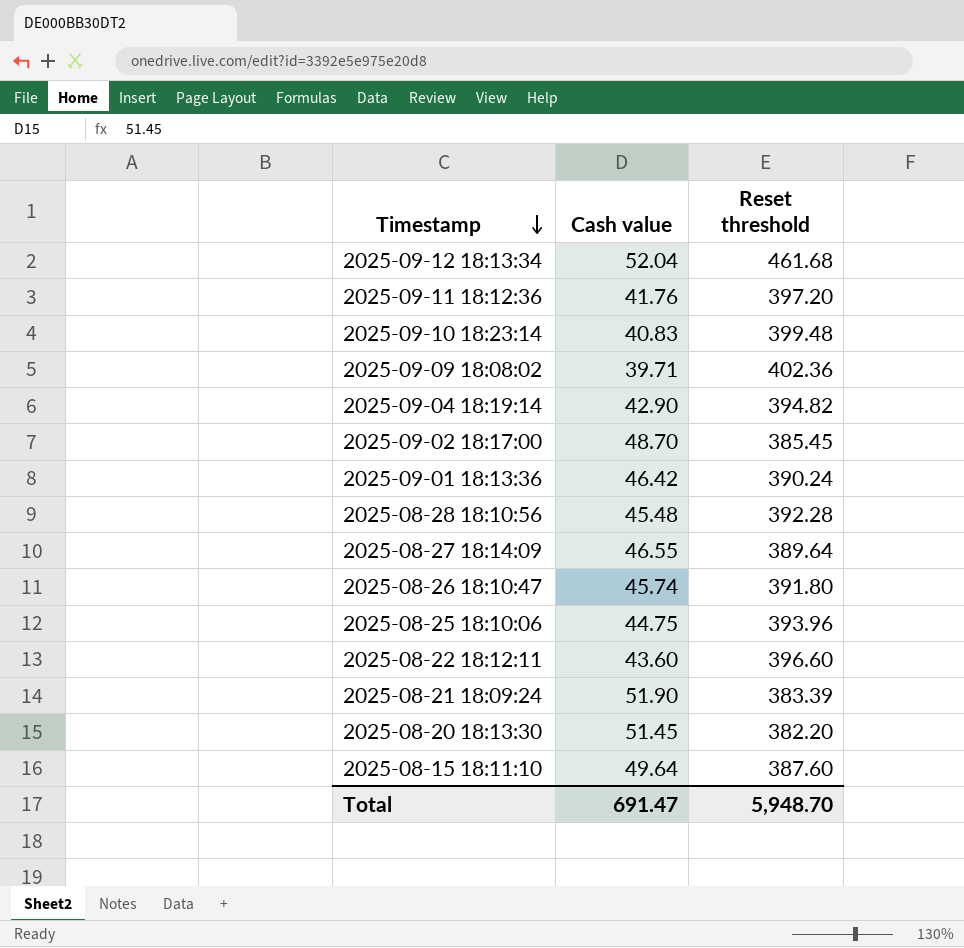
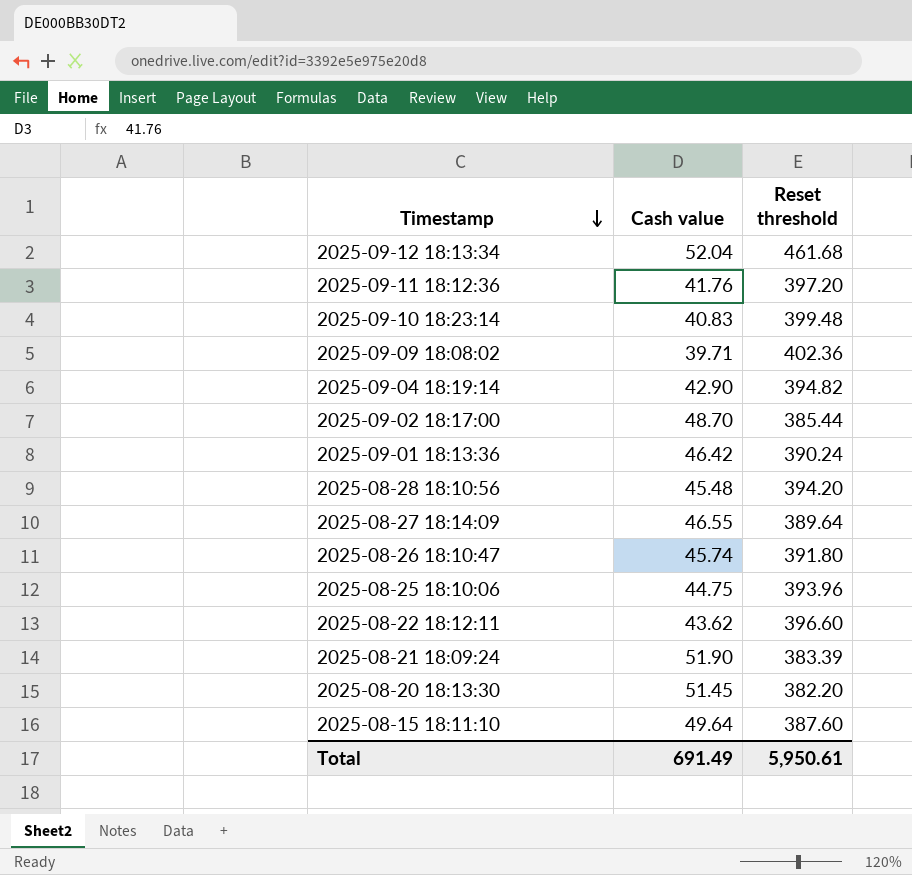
2025-09-02 18:17:00 | Reset threshold: 385.45 -> 385.44
2025-08-28 18:10:56 | Reset threshold: 392.28 -> 394.20
2025-08-22 18:12:11 | Cash value: 43.60 -> 43.62
Total | Cash value: 691.47 -> 691.49
Total | Reset threshold: 5,948.70 -> 5,950.61

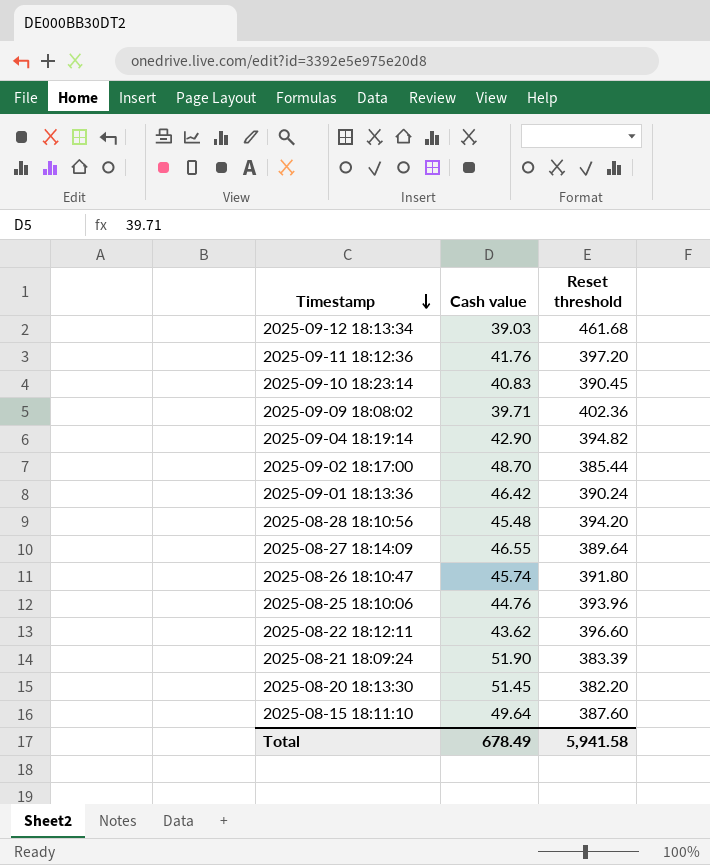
2025-09-12 18:13:34 | Cash value: 52.04 -> 39.03
2025-09-10 18:23:14 | Reset threshold: 399.48 -> 390.45
2025-08-25 18:10:06 | Cash value: 44.75 -> 44.76
Total | Cash value: 691.49 -> 678.49
Total | Reset threshold: 5,950.61 -> 5,941.58

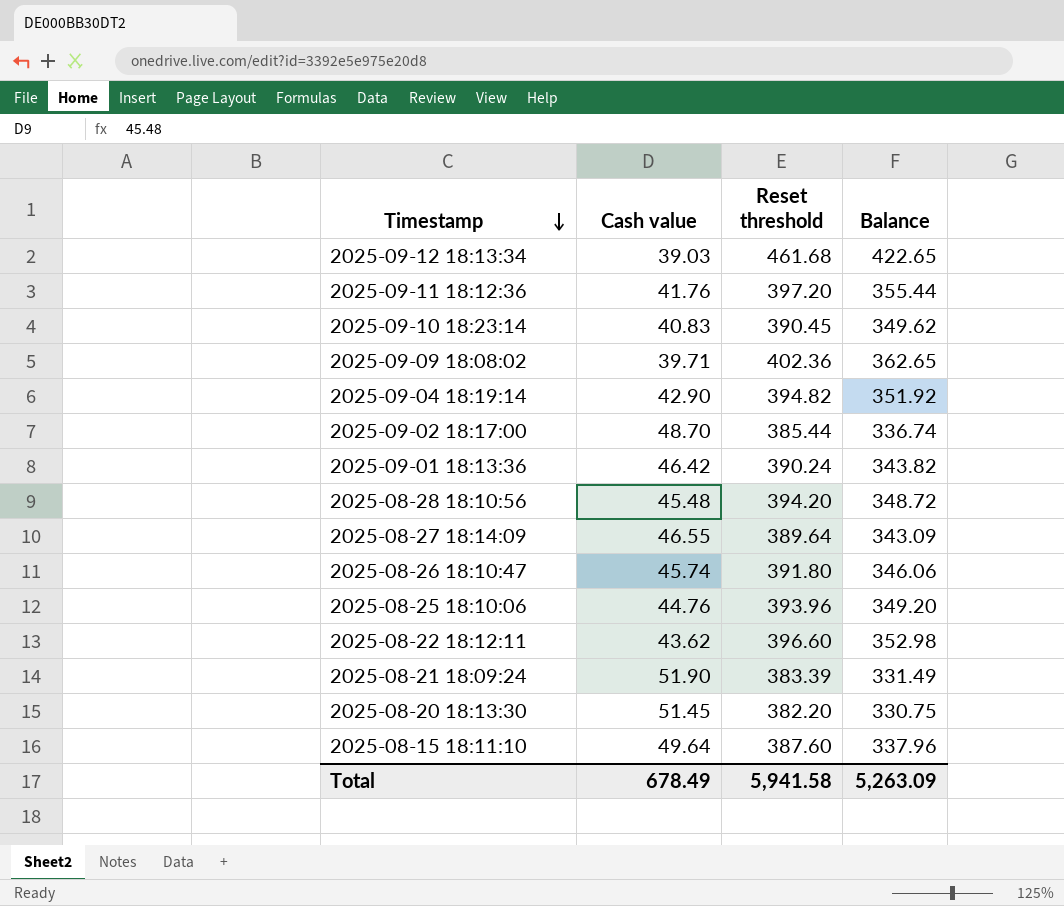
column Balance | formula: none -> [Reset threshold] - [Cash value]

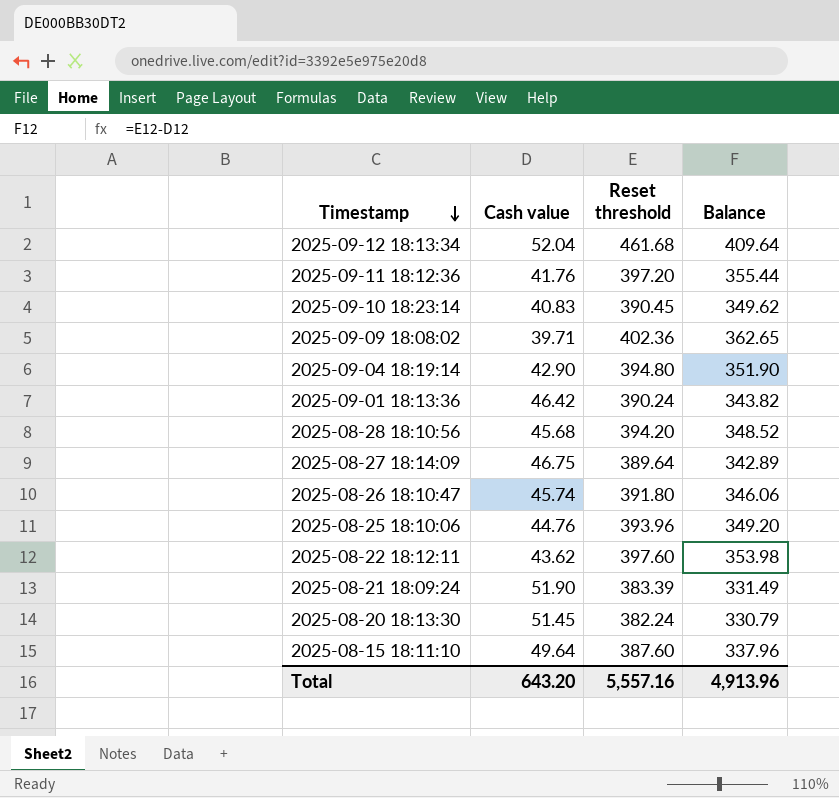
row 2025-09-02 18:17:00: 48.70 | 385.44 | 336.74 -> none
2025-09-12 18:13:34 | Cash value: 39.03 -> 52.04
2025-09-12 18:13:34 | Balance: 422.65 -> 409.64
2025-09-04 18:19:14 | Reset threshold: 394.82 -> 394.80
2025-09-04 18:19:14 | Balance: 351.92 -> 351.90
2025-08-28 18:10:56 | Cash value: 45.48 -> 45.68
2025-08-28 18:10:56 | Balance: 348.72 -> 348.52
2025-08-27 18:14:09 | Cash value: 46.55 -> 46.75
2025-08-27 18:14:09 | Balance: 343.09 -> 342.89
2025-08-22 18:12:11 | Reset threshold: 396.60 -> 397.60
2025-08-22 18:12:11 | Balance: 352.98 -> 353.98
2025-08-20 18:13:30 | Reset threshold: 382.20 -> 382.24
2025-08-20 18:13:30 | Balance: 330.75 -> 330.79
Total | Cash value: 678.49 -> 643.20
Total | Reset threshold: 5,941.58 -> 5,557.16
Total | Balance: 5,263.09 -> 4,913.96

